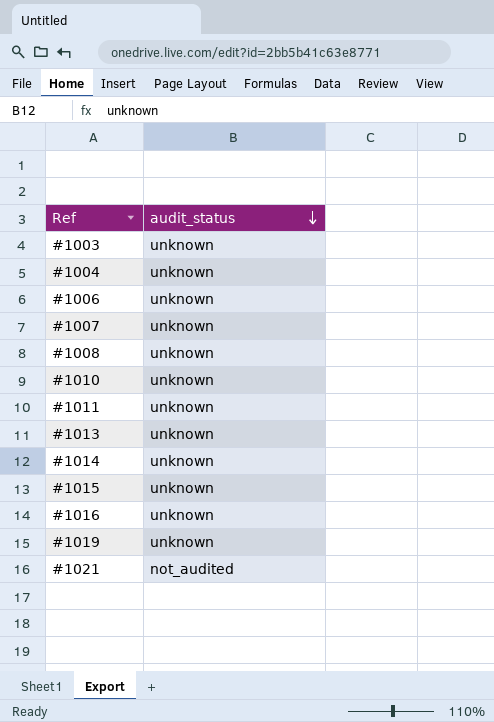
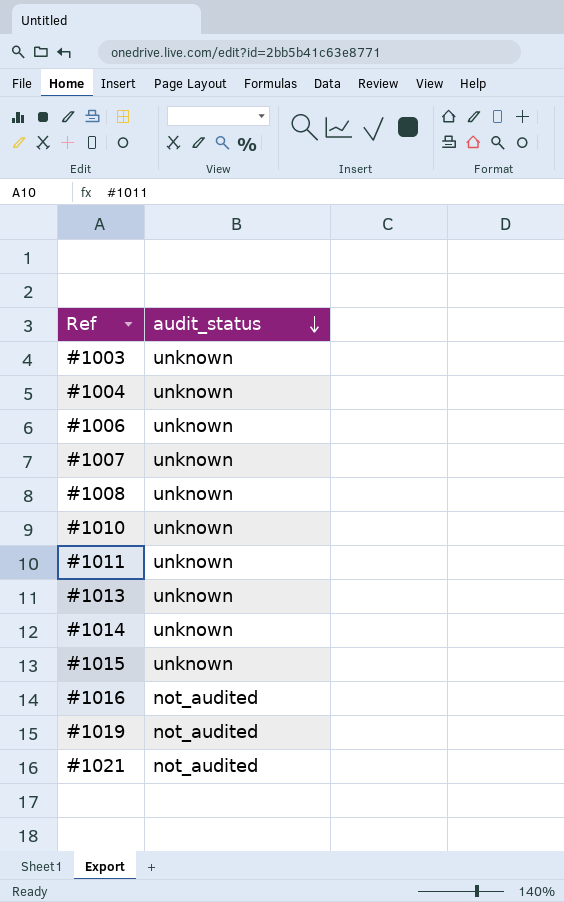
#1016 | audit_status: unknown -> not_audited
#1019 | audit_status: unknown -> not_audited

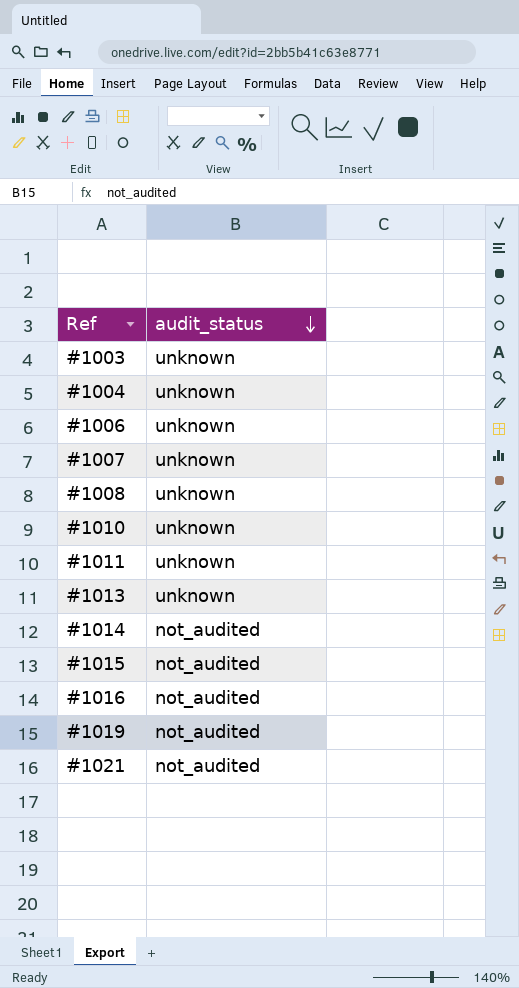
#1014 | audit_status: unknown -> not_audited
#1015 | audit_status: unknown -> not_audited

